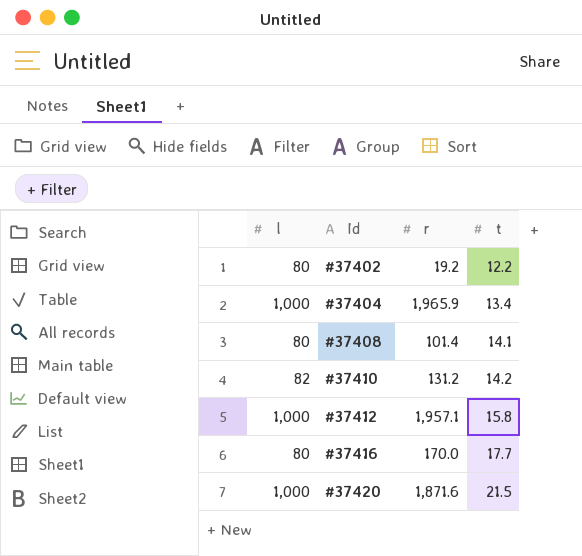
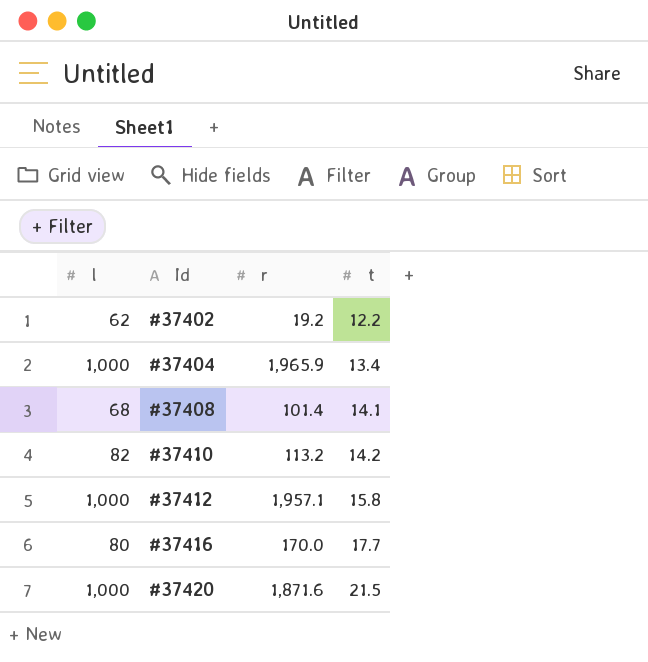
#37402 | l: 80 -> 62
#37408 | l: 80 -> 68
#37410 | r: 131.2 -> 113.2

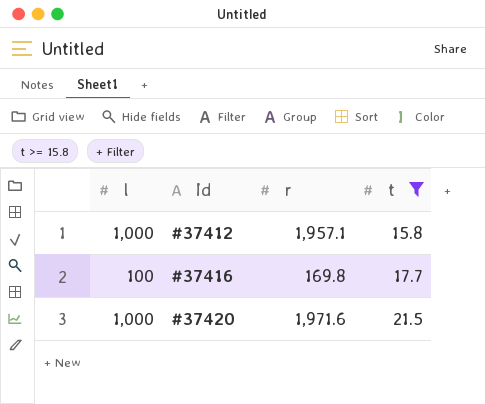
filter: none -> t >= 15.8
#37416 | l: 80 -> 100
#37416 | r: 170.0 -> 169.8
#37420 | r: 1,871.6 -> 1,971.6

